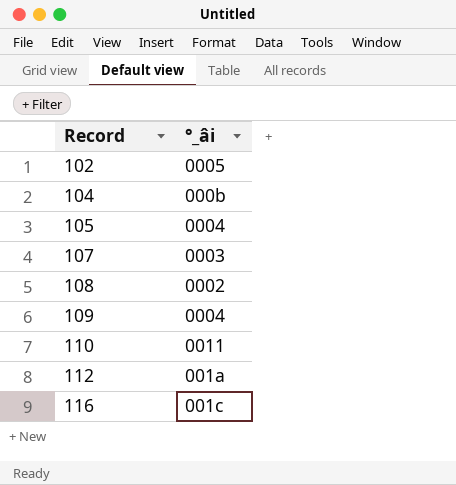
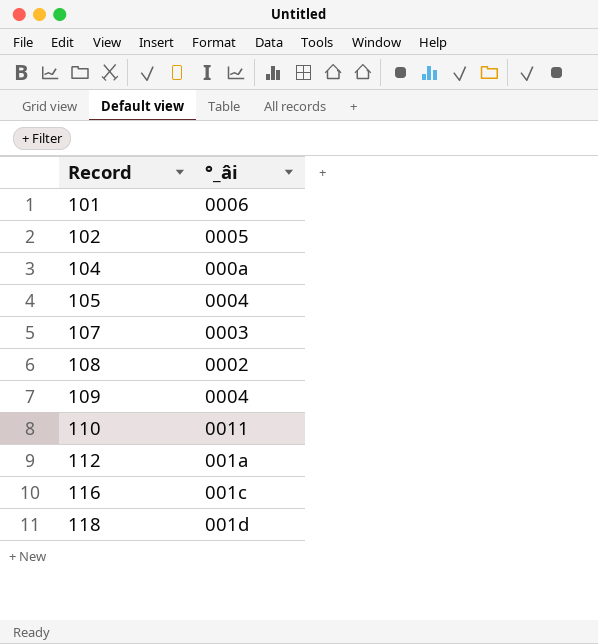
row 101: none -> 0006
104 | °_âi: 000b -> 000a
row 118: none -> 001d

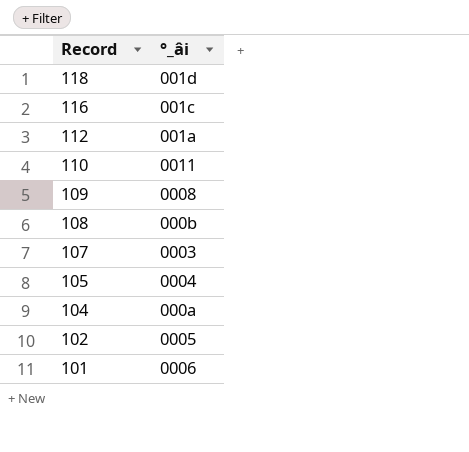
row order: Record ascending -> Record descending
109 | °_âi: 0004 -> 0008
108 | °_âi: 0002 -> 000b

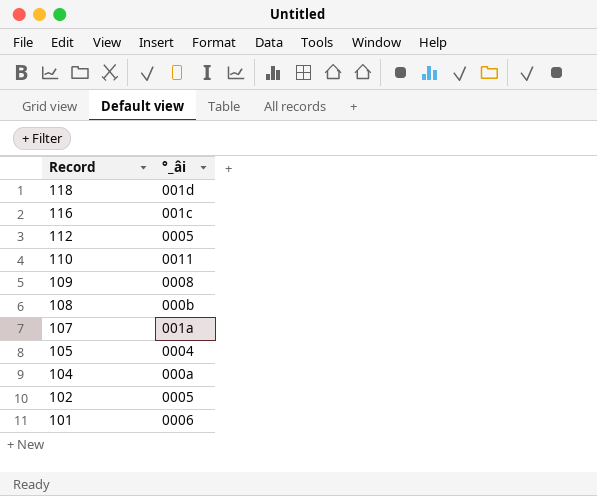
112 | °_âi: 001a -> 0005
107 | °_âi: 0003 -> 001a

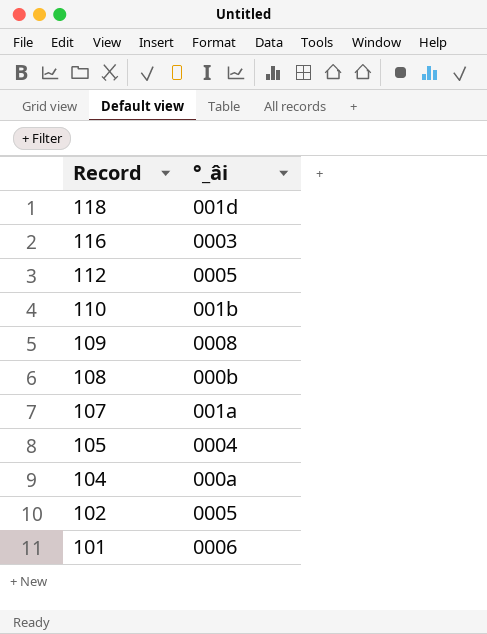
116 | °_âi: 001c -> 0003
110 | °_âi: 0011 -> 001b

